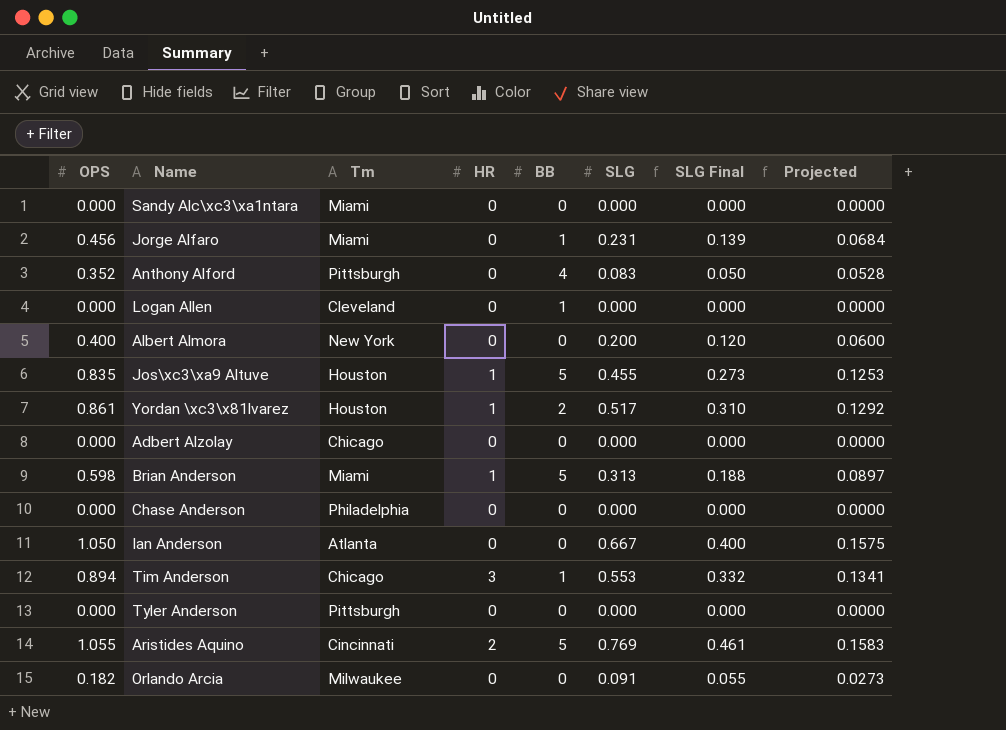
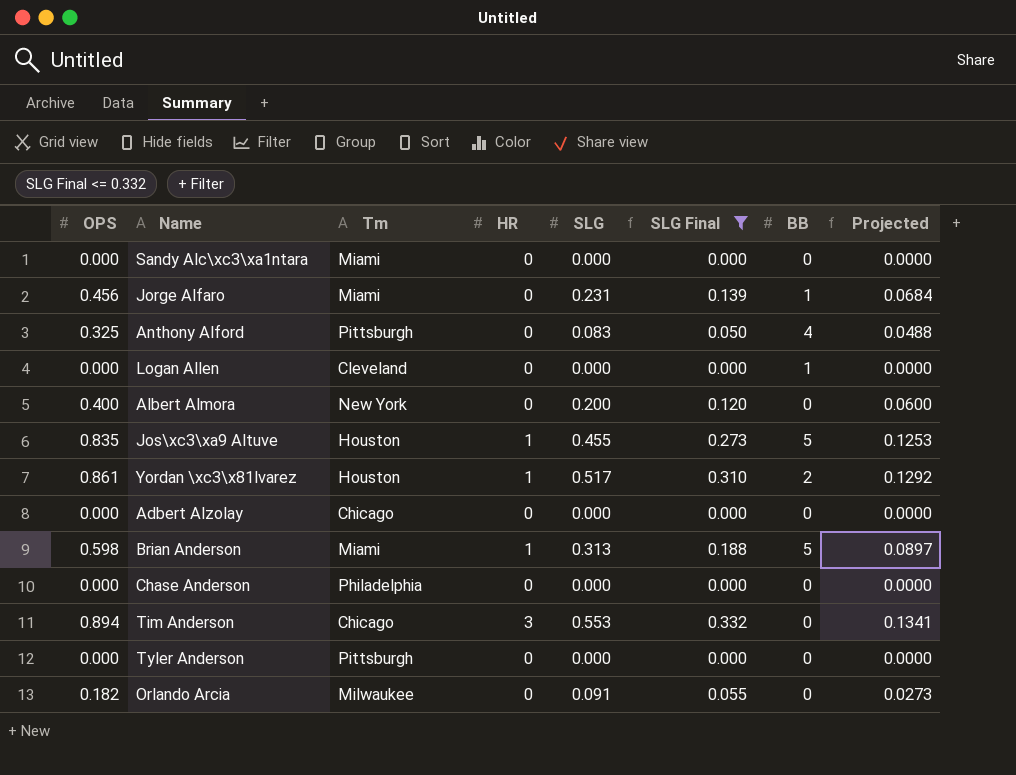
filter: none -> SLG Final <= 0.332
column BB | position: 5 -> 7
Anthony Alford | OPS: 0.352 -> 0.325
Anthony Alford | Projected: 0.0528 -> 0.0488
Tim Anderson | BB: 1 -> 0

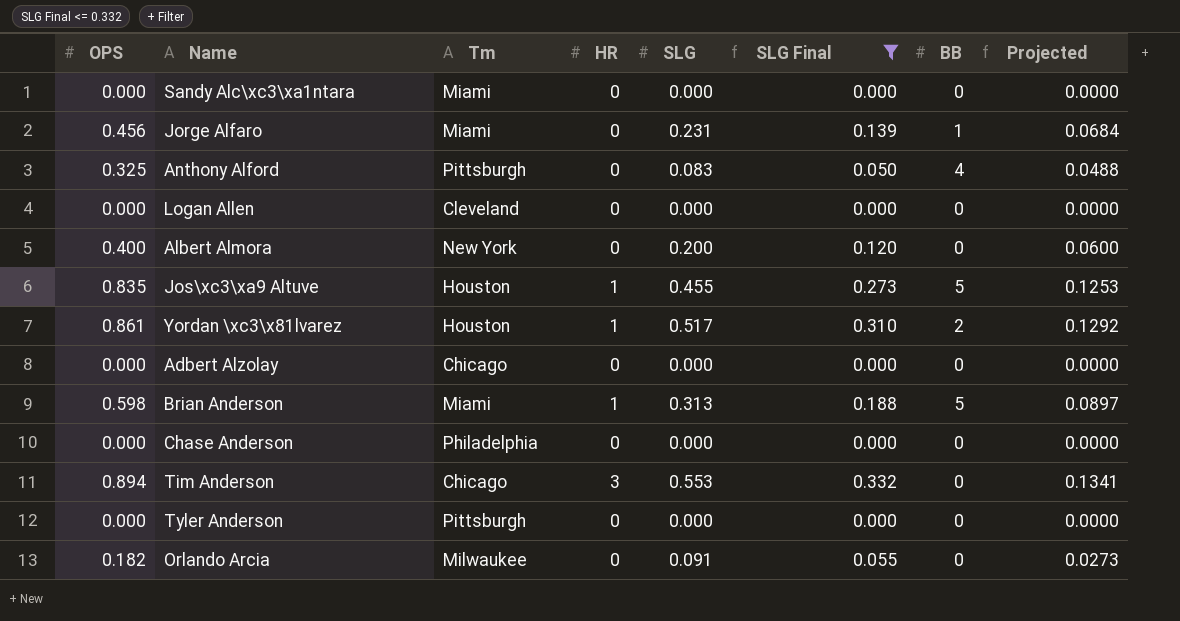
Logan Allen | BB: 1 -> 0

